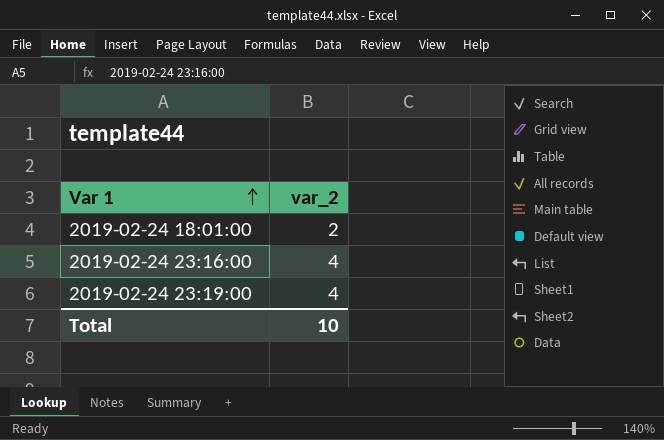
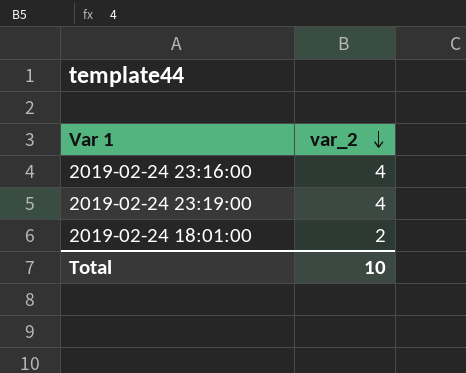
row order: Var 1 ascending -> var_2 descending

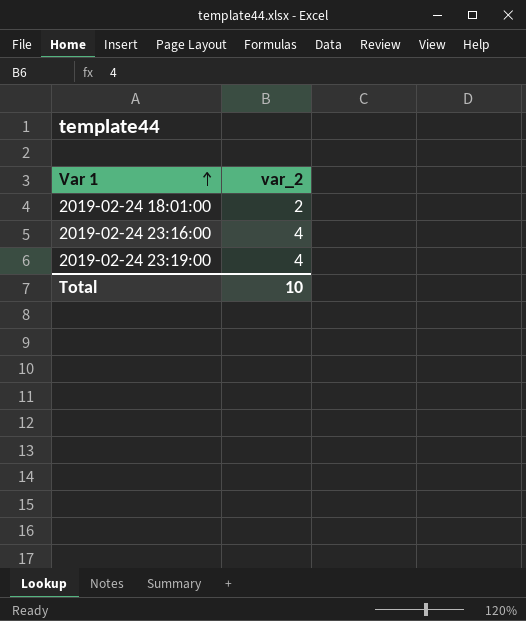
row order: var_2 descending -> Var 1 ascending

